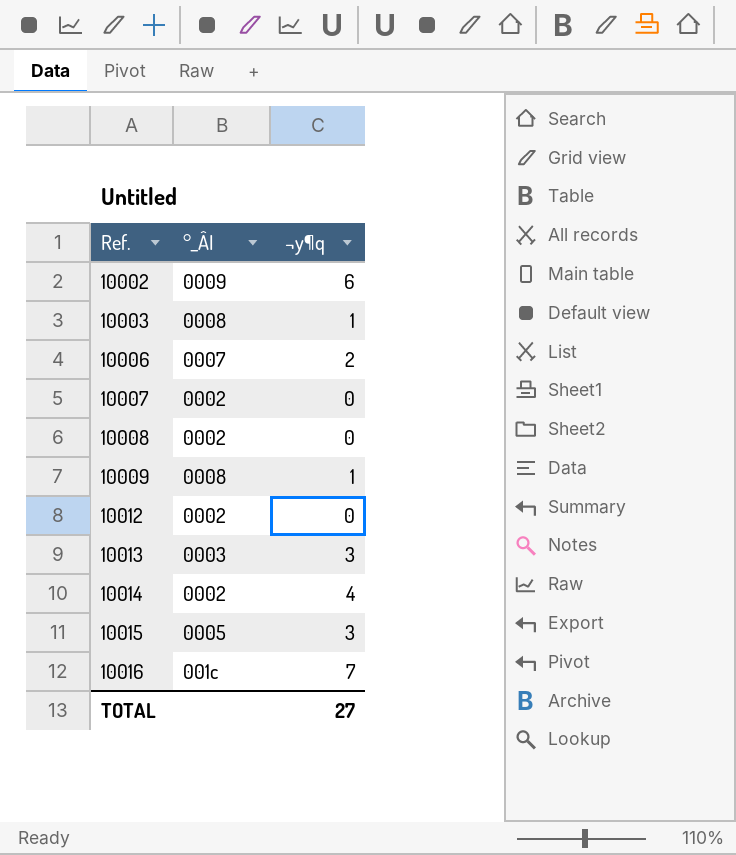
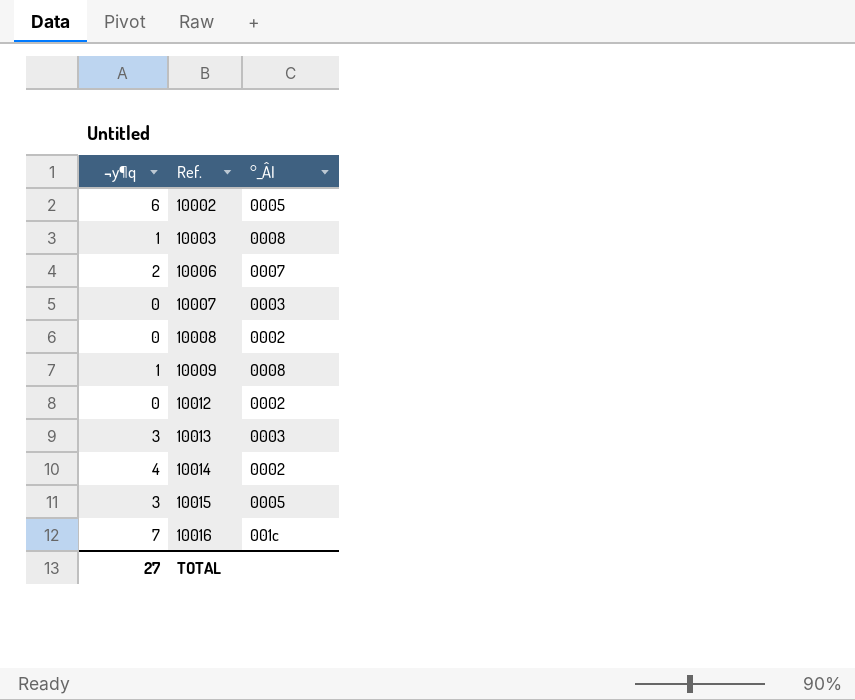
column ¬y¶q | position: 3 -> 1
10002 | °_ÂI: 0009 -> 0005
10007 | °_ÂI: 0002 -> 0003

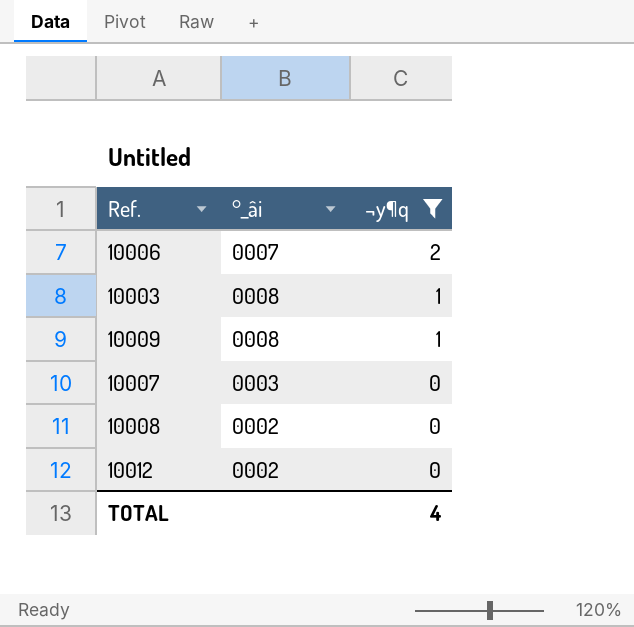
filter: none -> ¬y¶q <= 2
row order: Ref. ascending -> ¬y¶q descending
column name: °_ÂI -> °_âi
column ¬y¶q | position: 1 -> 3
TOTAL | ¬y¶q: 27 -> 4

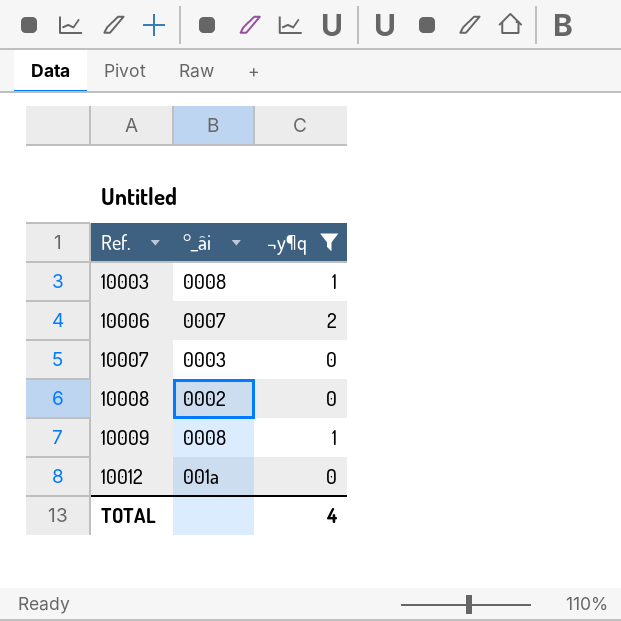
row order: ¬y¶q descending -> Ref. ascending
10012 | °_âi: 0002 -> 001a

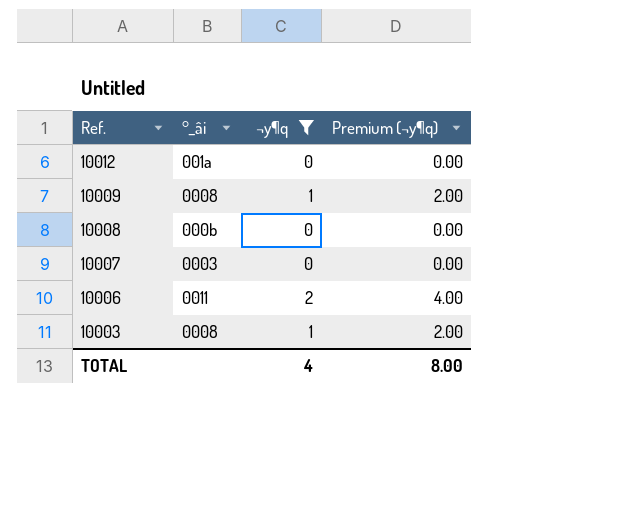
row order: Ref. ascending -> Ref. descending
column Premium (¬y¶q) | formula: none -> [¬y¶q] * 2
10008 | °_âi: 0002 -> 000b
10006 | °_âi: 0007 -> 0011

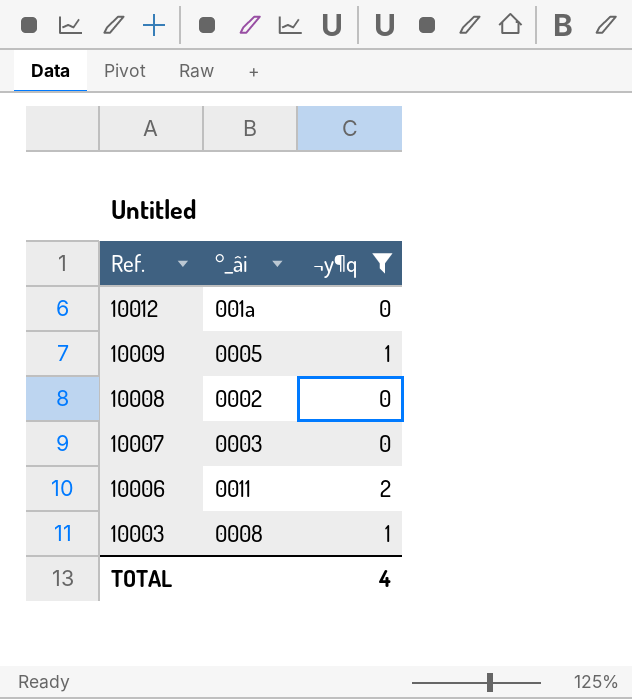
column Premium (¬y¶q) | formula: [¬y¶q] * 2 -> none
10009 | °_âi: 0008 -> 0005
10008 | °_âi: 000b -> 0002

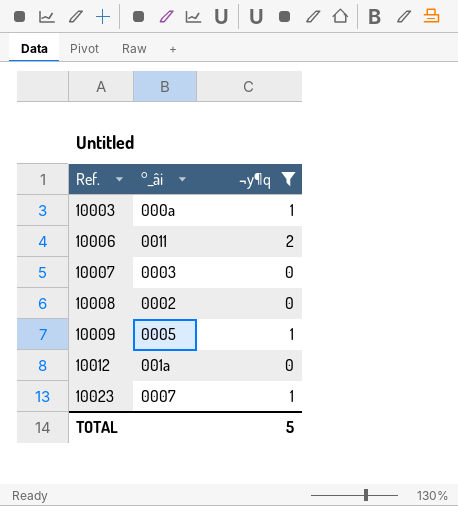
row order: Ref. descending -> Ref. ascending
10003 | °_âi: 0008 -> 000a
row 10023: none -> 0007 | 1
TOTAL | ¬y¶q: 4 -> 5

